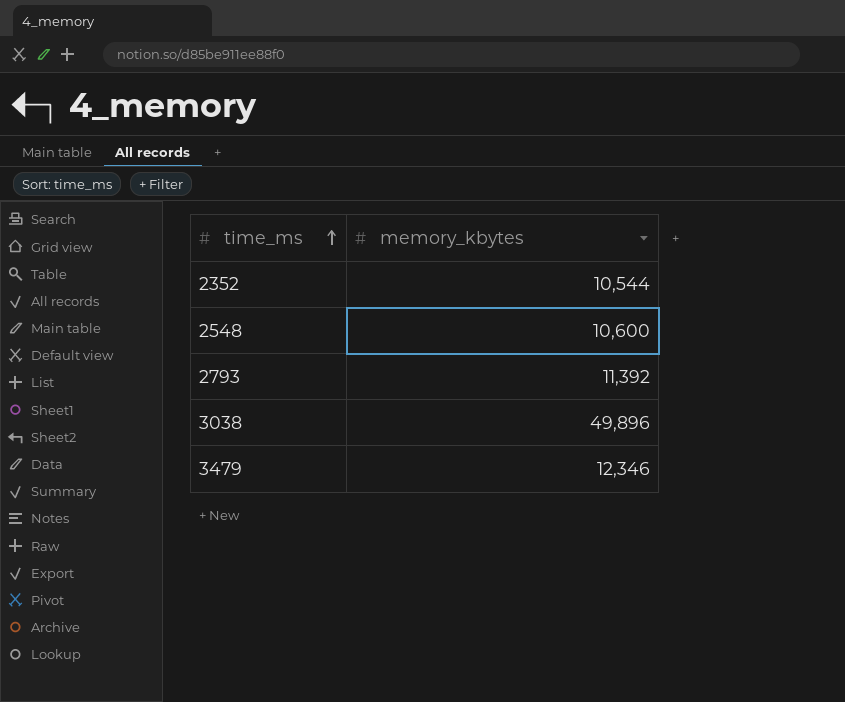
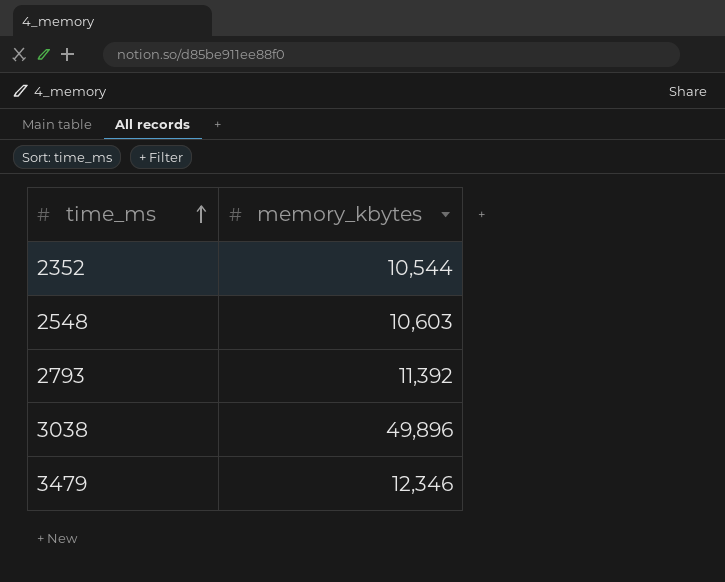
2548 | memory_kbytes: 10,600 -> 10,603

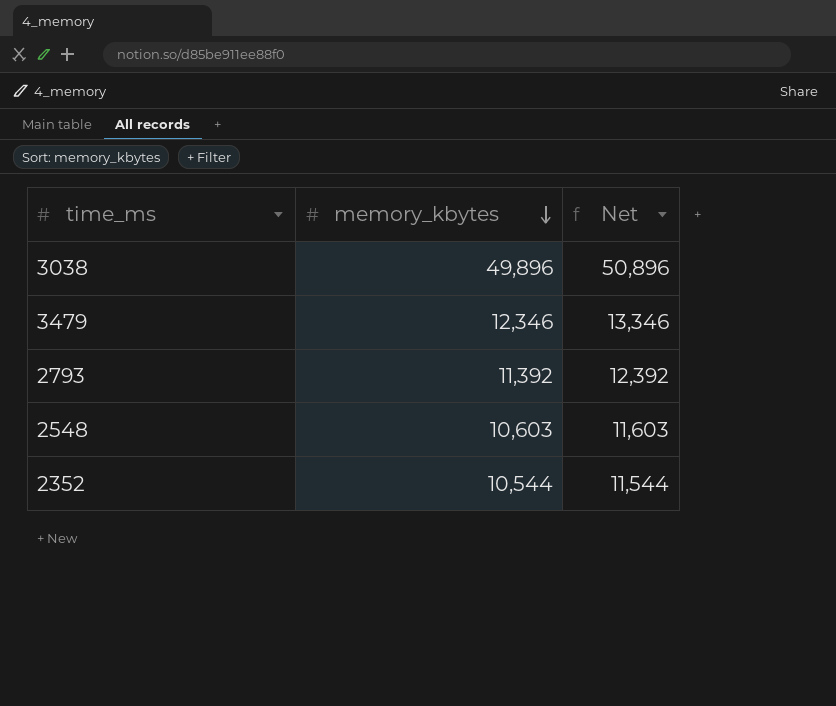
row order: time_ms ascending -> memory_kbytes descending
column Net | formula: none -> [memory_kbytes] + 1000

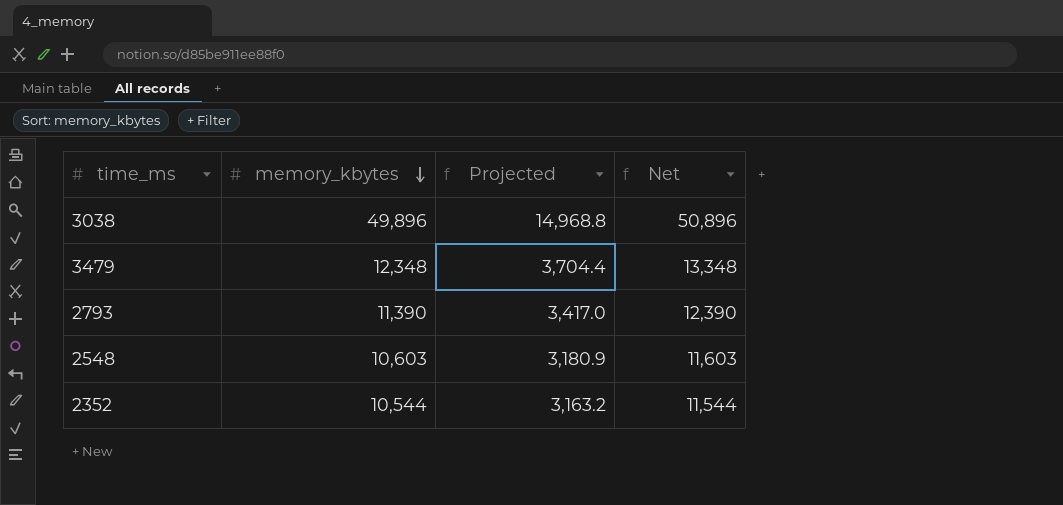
column Projected | formula: none -> [memory_kbytes] * 0.3
3479 | memory_kbytes: 12,346 -> 12,348
3479 | Net: 13,346 -> 13,348
2793 | memory_kbytes: 11,392 -> 11,390
2793 | Net: 12,392 -> 12,390

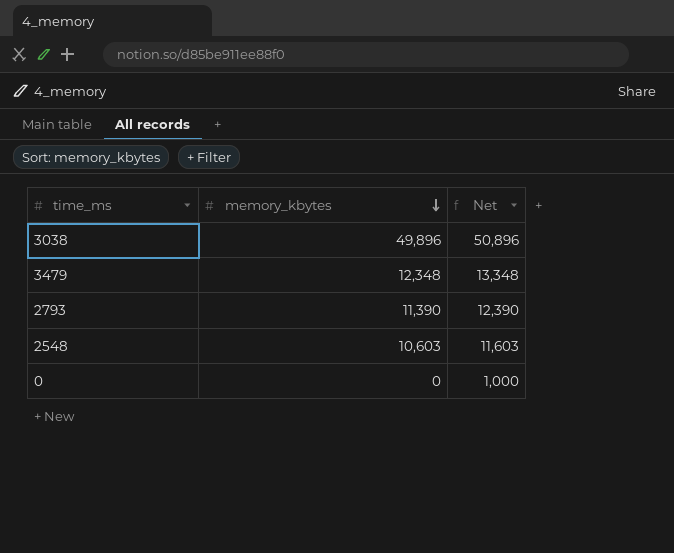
column Projected | formula: [memory_kbytes] * 0.3 -> none
row 2352: 10,544 | 3,163.2 | 11,544 -> none
row 0: none -> 0 | 1,000

